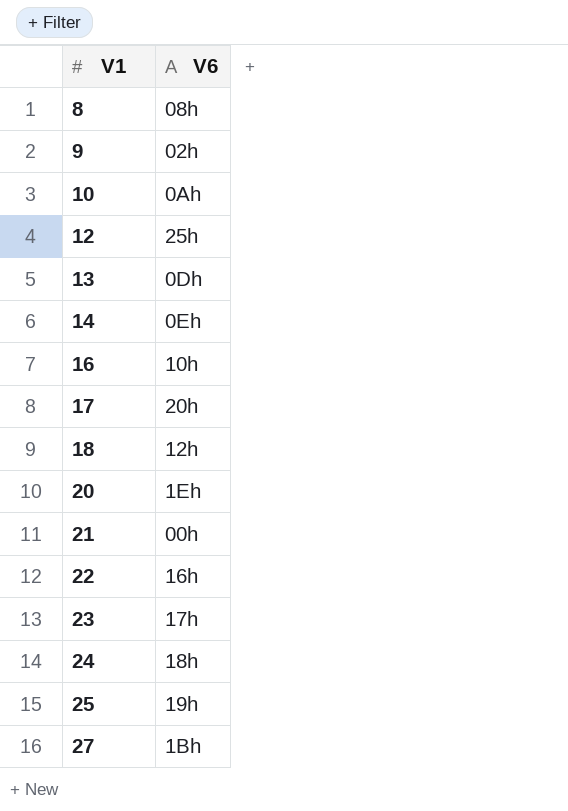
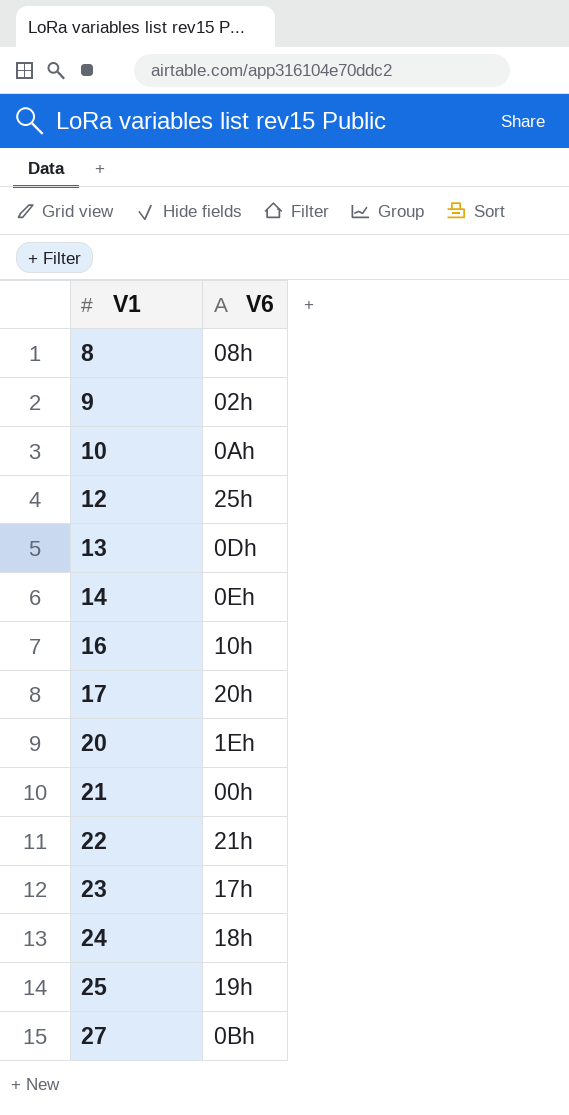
row 18: 12h -> none
22 | V6: 16h -> 21h
27 | V6: 1Bh -> 0Bh

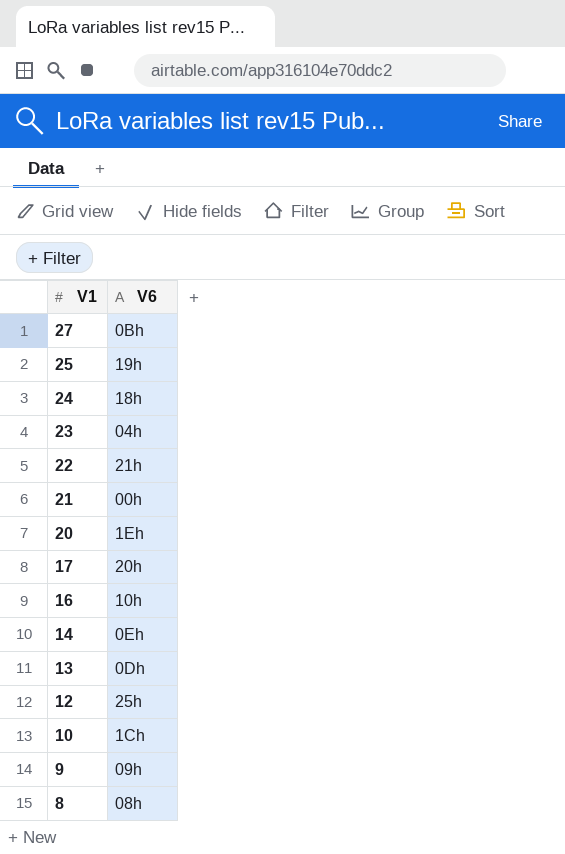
row order: V1 ascending -> V1 descending
23 | V6: 17h -> 04h
10 | V6: 0Ah -> 1Ch
9 | V6: 02h -> 09h

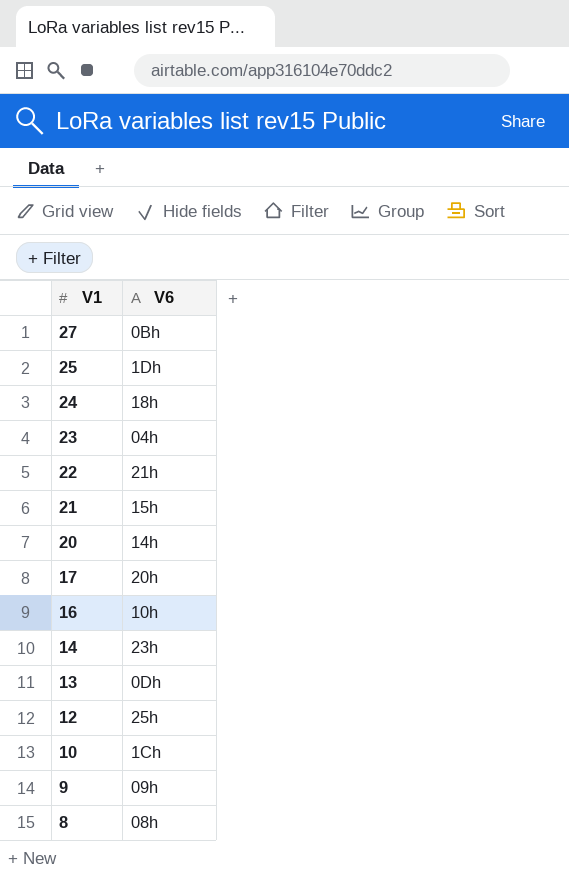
25 | V6: 19h -> 1Dh
21 | V6: 00h -> 15h
20 | V6: 1Eh -> 14h
14 | V6: 0Eh -> 23h

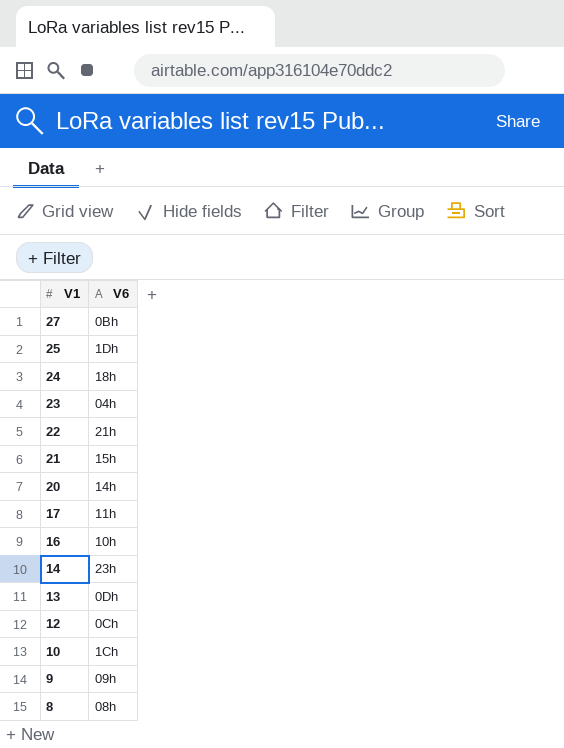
17 | V6: 20h -> 11h
12 | V6: 25h -> 0Ch

